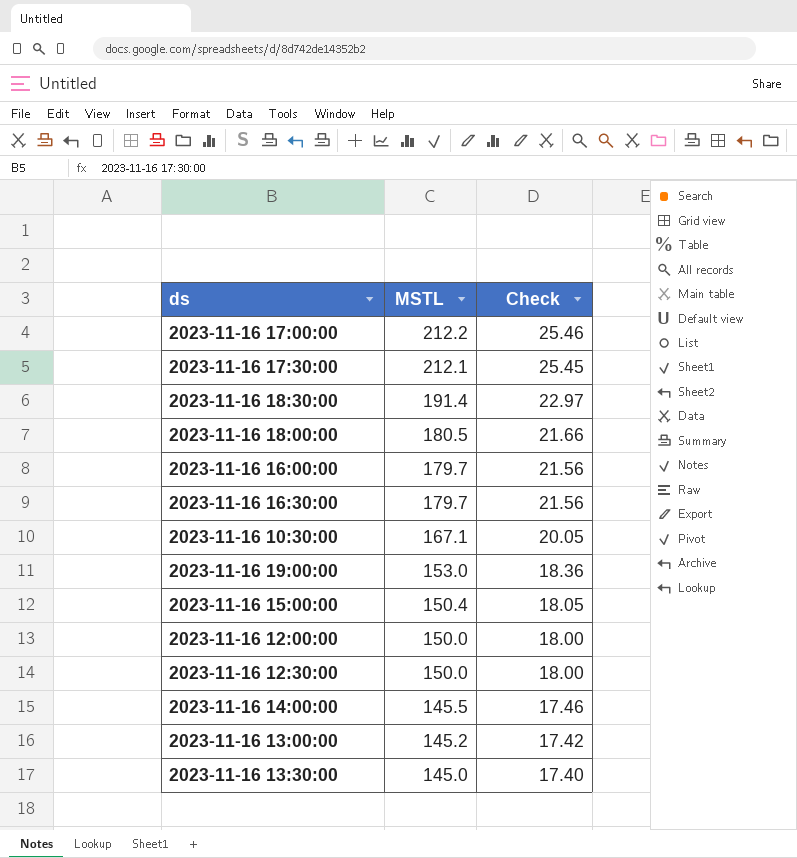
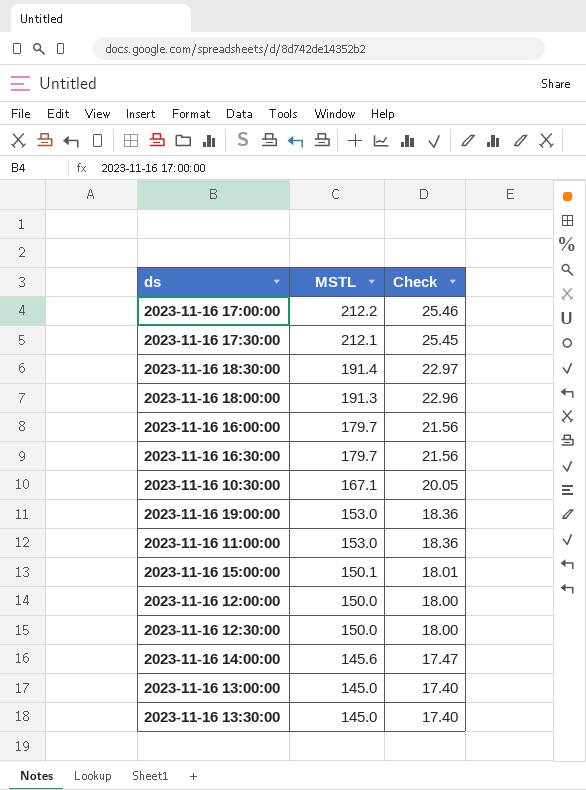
2023-11-16 18:00:00 | MSTL: 180.5 -> 191.3
2023-11-16 18:00:00 | Check: 21.66 -> 22.96
row 2023-11-16 11:00:00: none -> 153.0 | 18.36
2023-11-16 15:00:00 | MSTL: 150.4 -> 150.1
2023-11-16 15:00:00 | Check: 18.05 -> 18.01
2023-11-16 14:00:00 | MSTL: 145.5 -> 145.6
2023-11-16 14:00:00 | Check: 17.46 -> 17.47
2023-11-16 13:00:00 | MSTL: 145.2 -> 145.0
2023-11-16 13:00:00 | Check: 17.42 -> 17.40

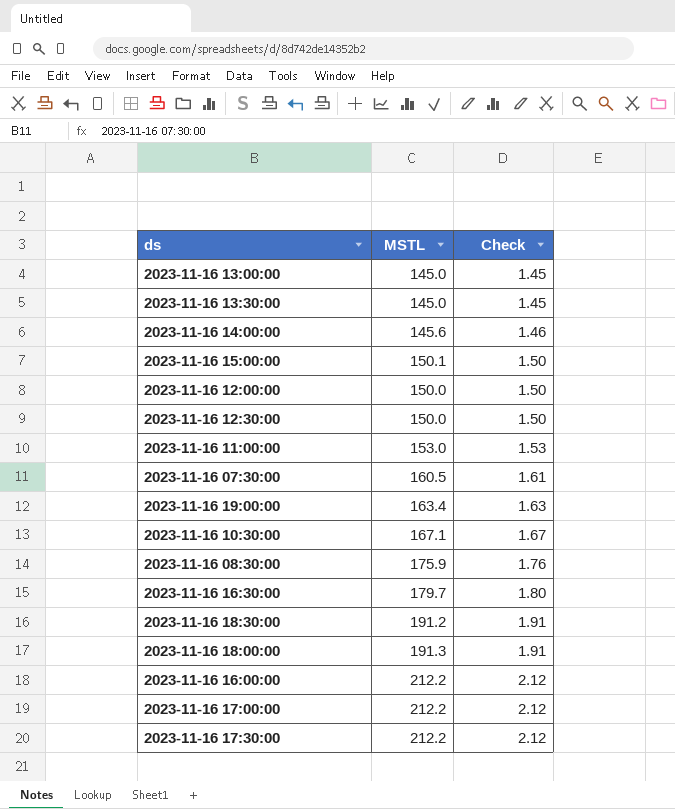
row order: MSTL descending -> Check ascending
column Check | formula: [MSTL] * 0.12 -> [MSTL] * 0.01
row 2023-11-16 07:30:00: none -> 160.5 | 1.61
2023-11-16 19:00:00 | MSTL: 153.0 -> 163.4
row 2023-11-16 08:30:00: none -> 175.9 | 1.76
2023-11-16 18:30:00 | MSTL: 191.4 -> 191.2
2023-11-16 16:00:00 | MSTL: 179.7 -> 212.2
2023-11-16 17:30:00 | MSTL: 212.1 -> 212.2

